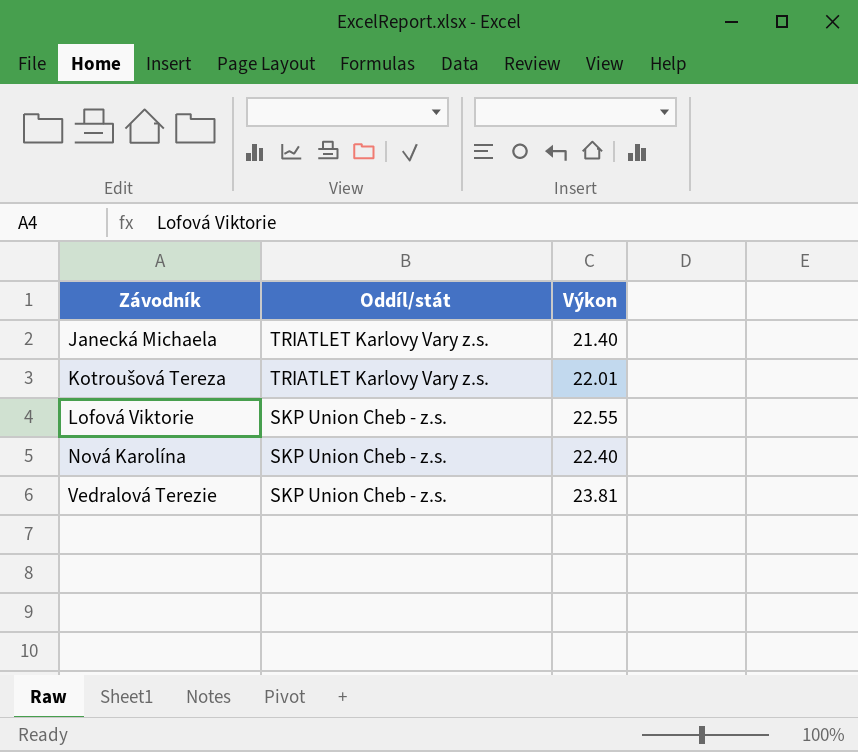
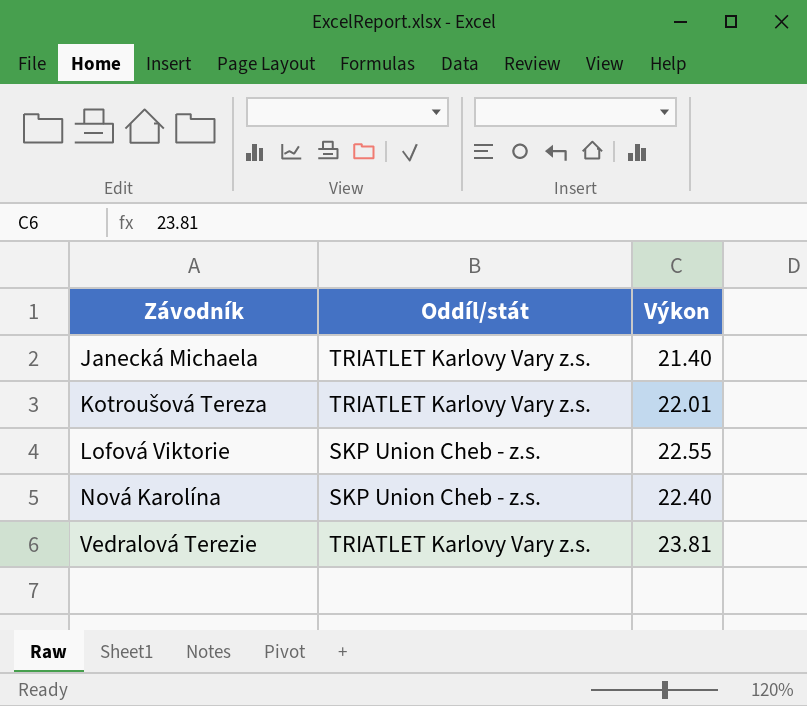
Vedralová Terezie | Oddíl/stát: SKP Union Cheb - z.s. -> TRIATLET Karlovy Vary z.s.

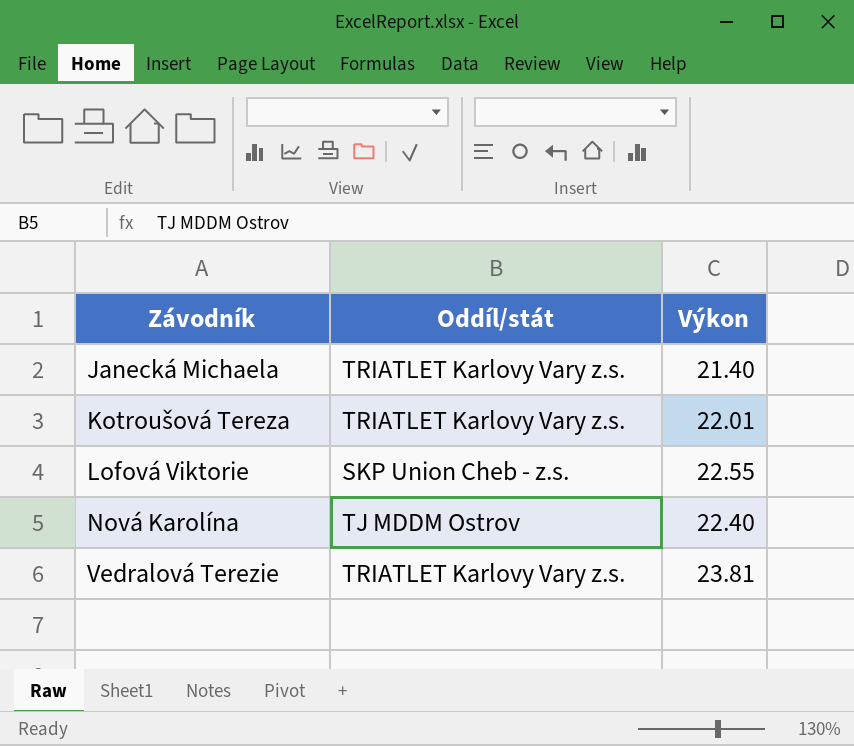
Nová Karolína | Oddíl/stát: SKP Union Cheb - z.s. -> TJ MDDM Ostrov

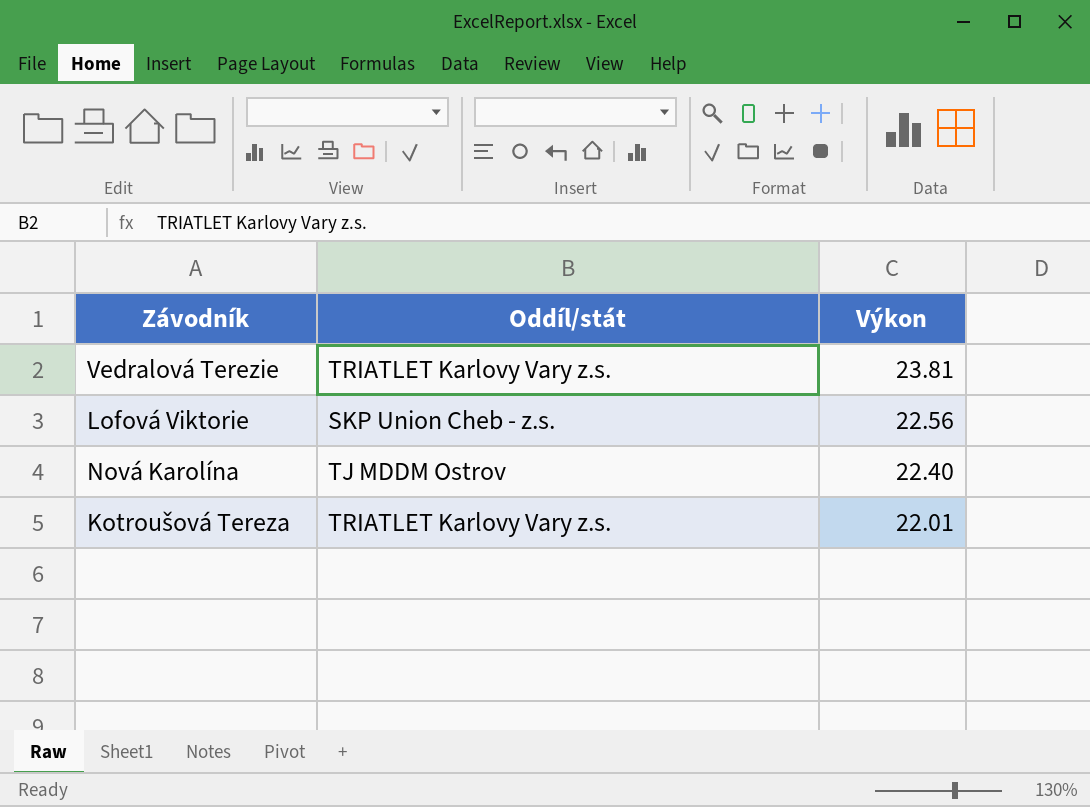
row order: Závodník ascending -> Výkon descending
row Janecká Michaela: TRIATLET Karlovy Vary z.s. | 21.40 -> none
Lofová Viktorie | Výkon: 22.55 -> 22.56

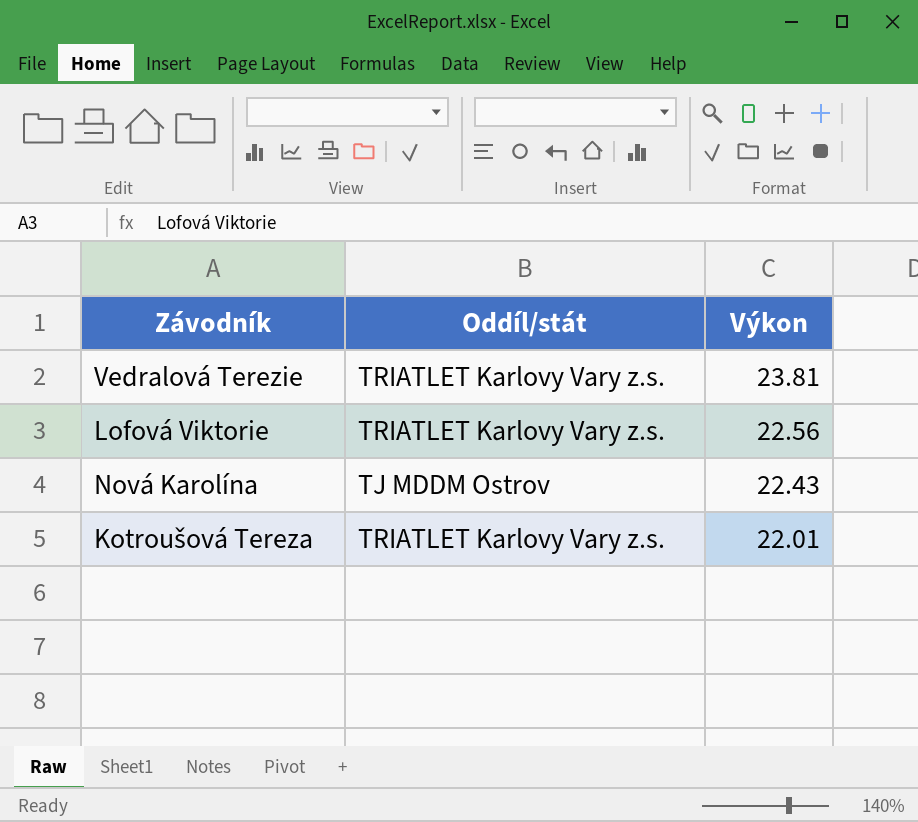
Lofová Viktorie | Oddíl/stát: SKP Union Cheb - z.s. -> TRIATLET Karlovy Vary z.s.
Nová Karolína | Výkon: 22.40 -> 22.43

